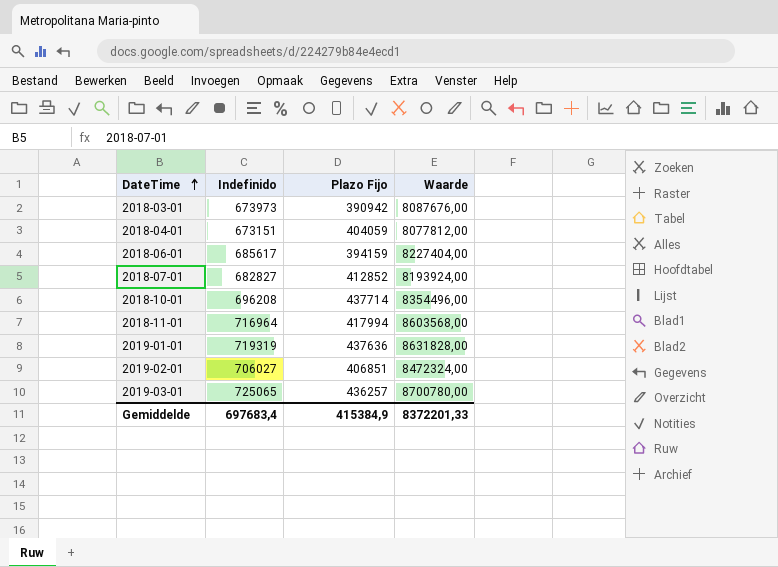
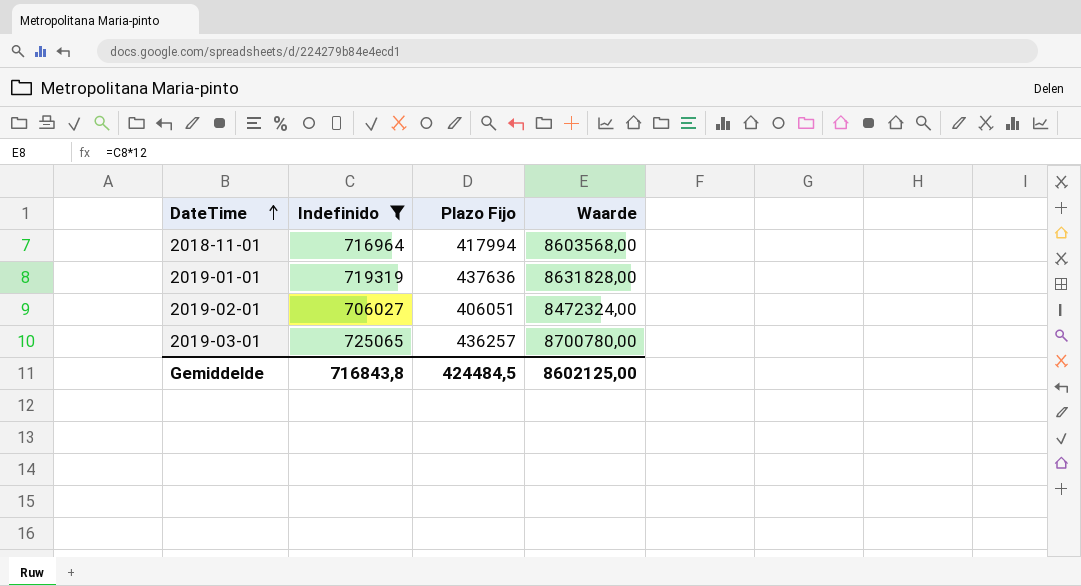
filter: none -> Indefinido >= 706027
2019-02-01 | Plazo Fijo: 406851 -> 406051
Gemiddelde | Indefinido: 697683,4 -> 716843,8
Gemiddelde | Plazo Fijo: 415384,9 -> 424484,5
Gemiddelde | Waarde: 8372201,33 -> 8602125,00

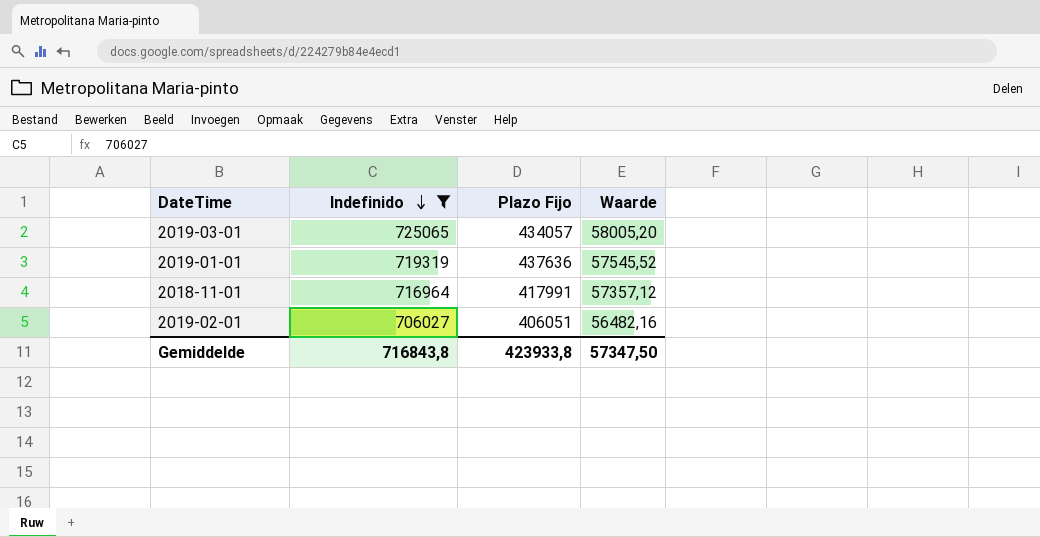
row order: DateTime ascending -> Indefinido descending
column Waarde | formula: [Indefinido] * 12 -> [Indefinido] * 0,08
2019-03-01 | Plazo Fijo: 436257 -> 434057
2018-11-01 | Plazo Fijo: 417994 -> 417991
Gemiddelde | Plazo Fijo: 424484,5 -> 423933,8
Gemiddelde | Waarde: 8602125,00 -> 57347,50

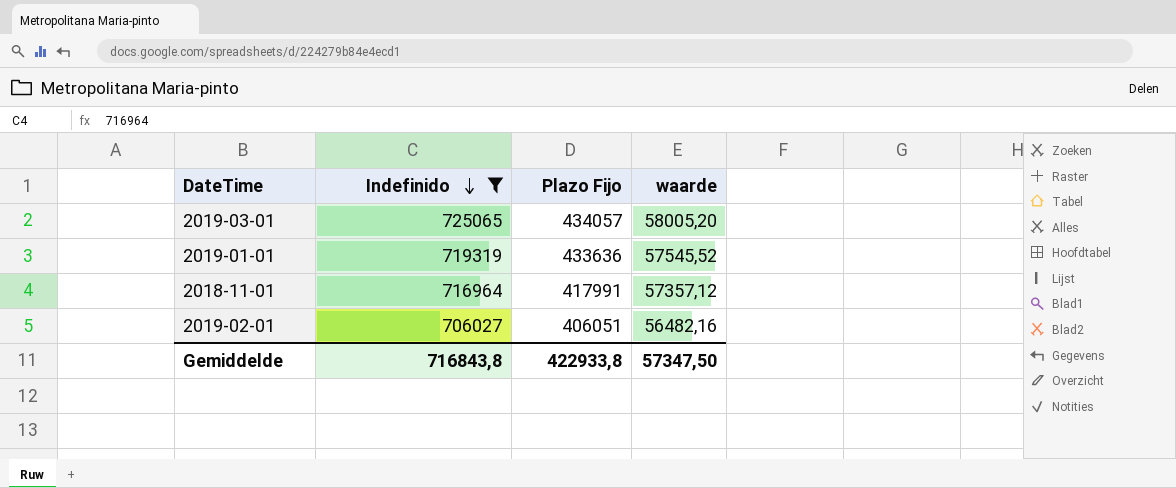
column name: Waarde -> waarde
2019-01-01 | Plazo Fijo: 437636 -> 433636
Gemiddelde | Plazo Fijo: 423933,8 -> 422933,8

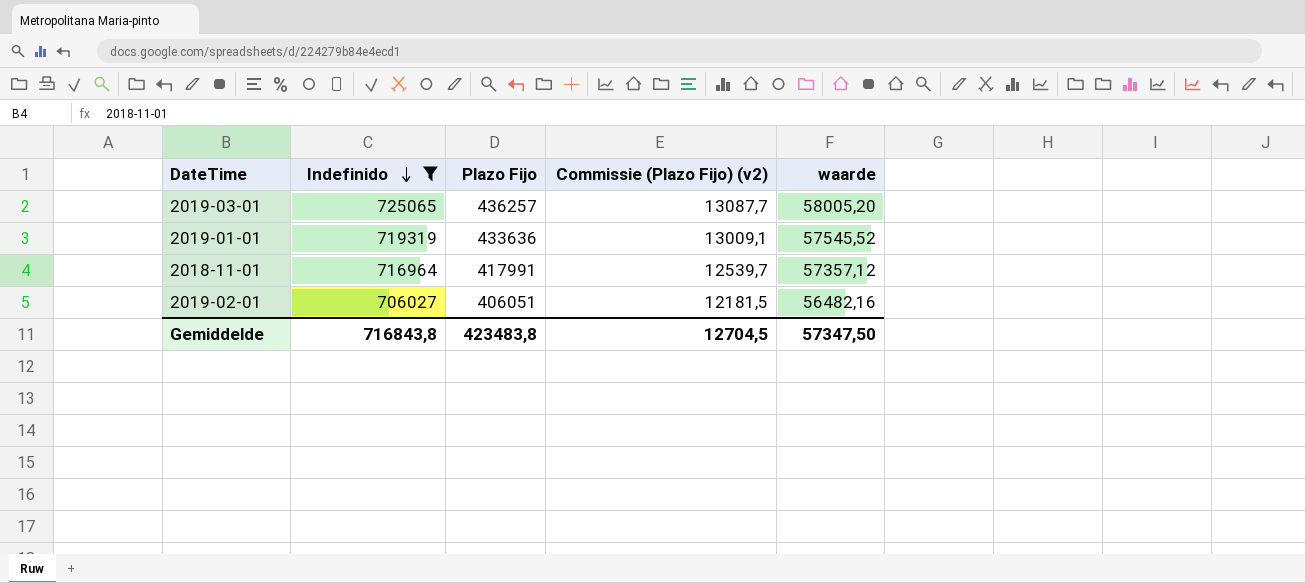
column Commissie (Plazo Fijo) (v2) | formula: none -> [Plazo Fijo] * 0,03
2019-03-01 | Plazo Fijo: 434057 -> 436257
Gemiddelde | Plazo Fijo: 422933,8 -> 423483,8

